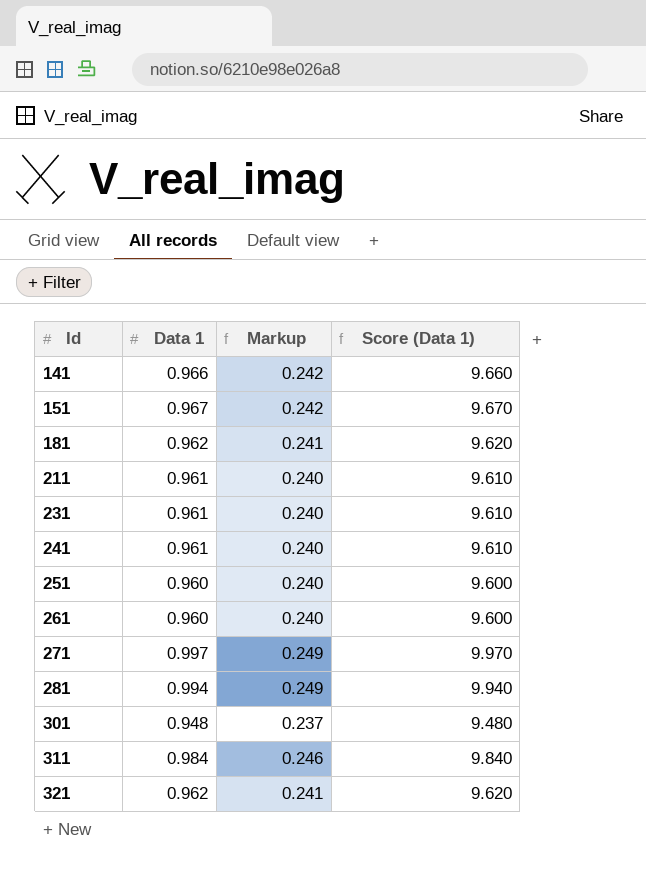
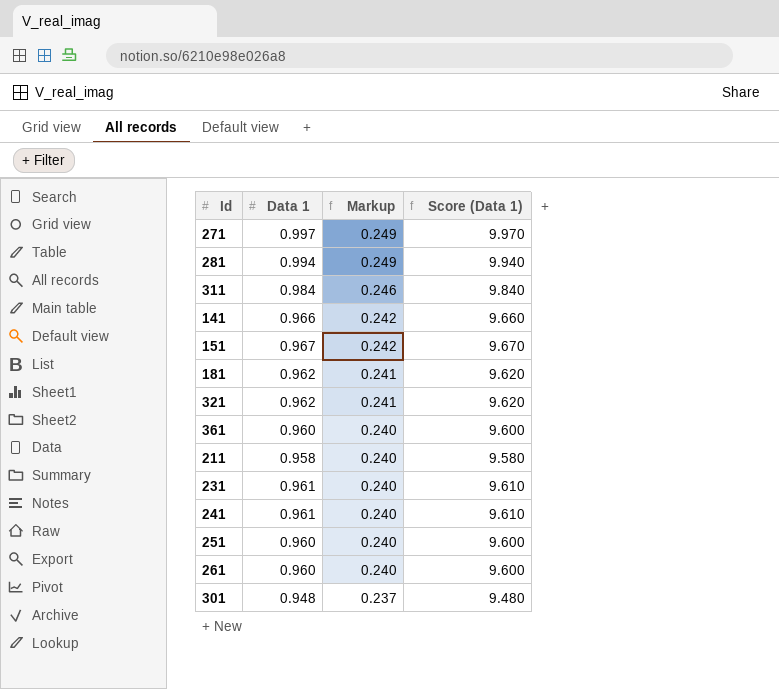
row order: Id ascending -> Markup descending
row 361: none -> 0.960 | 0.240 | 9.600
211 | Data 1: 0.961 -> 0.958
211 | Score (Data 1): 9.610 -> 9.580

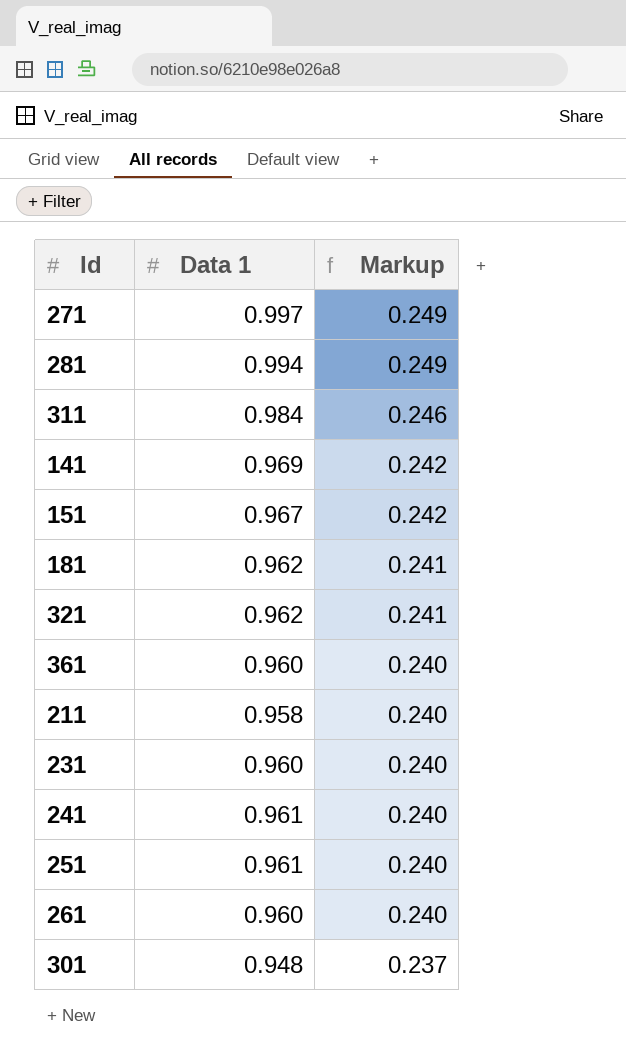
column Score (Data 1) | formula: [Data 1] * 10 -> none
141 | Data 1: 0.966 -> 0.969
231 | Data 1: 0.961 -> 0.960
251 | Data 1: 0.960 -> 0.961

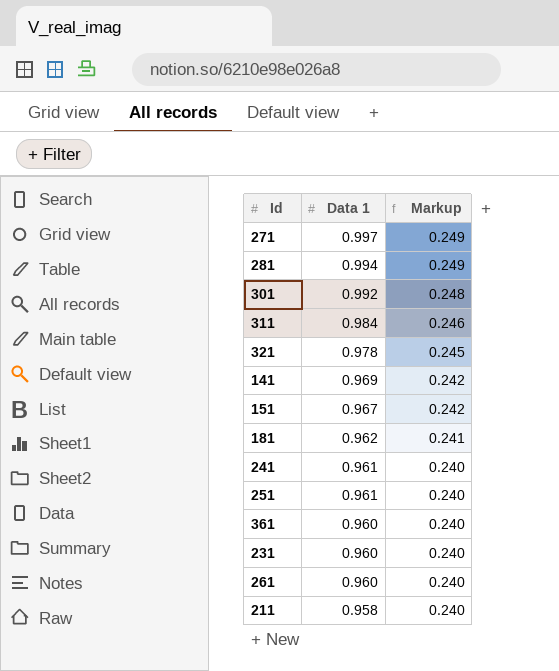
row order: Markup descending -> Data 1 descending
301 | Data 1: 0.948 -> 0.992
301 | Markup: 0.237 -> 0.248
321 | Data 1: 0.962 -> 0.978
321 | Markup: 0.241 -> 0.245

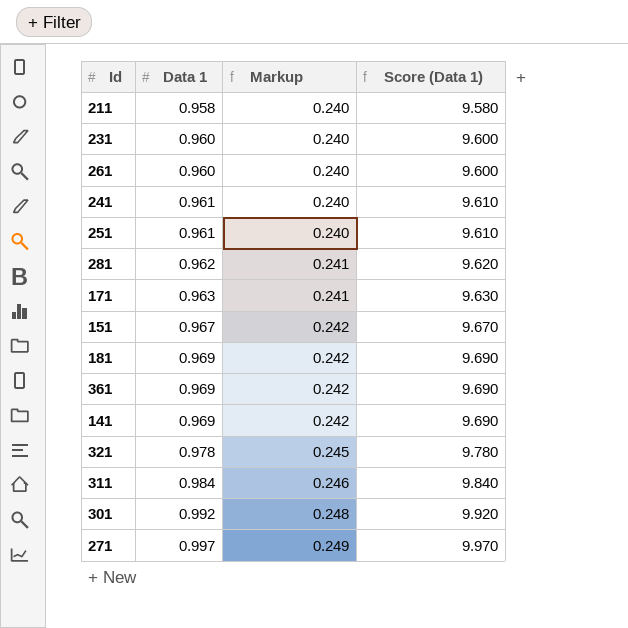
row order: Data 1 descending -> Data 1 ascending
column Score (Data 1) | formula: none -> [Data 1] * 10
281 | Data 1: 0.994 -> 0.962
281 | Markup: 0.249 -> 0.241
row 171: none -> 0.963 | 0.241 | 9.630
181 | Data 1: 0.962 -> 0.969
181 | Markup: 0.241 -> 0.242
361 | Data 1: 0.960 -> 0.969
361 | Markup: 0.240 -> 0.242

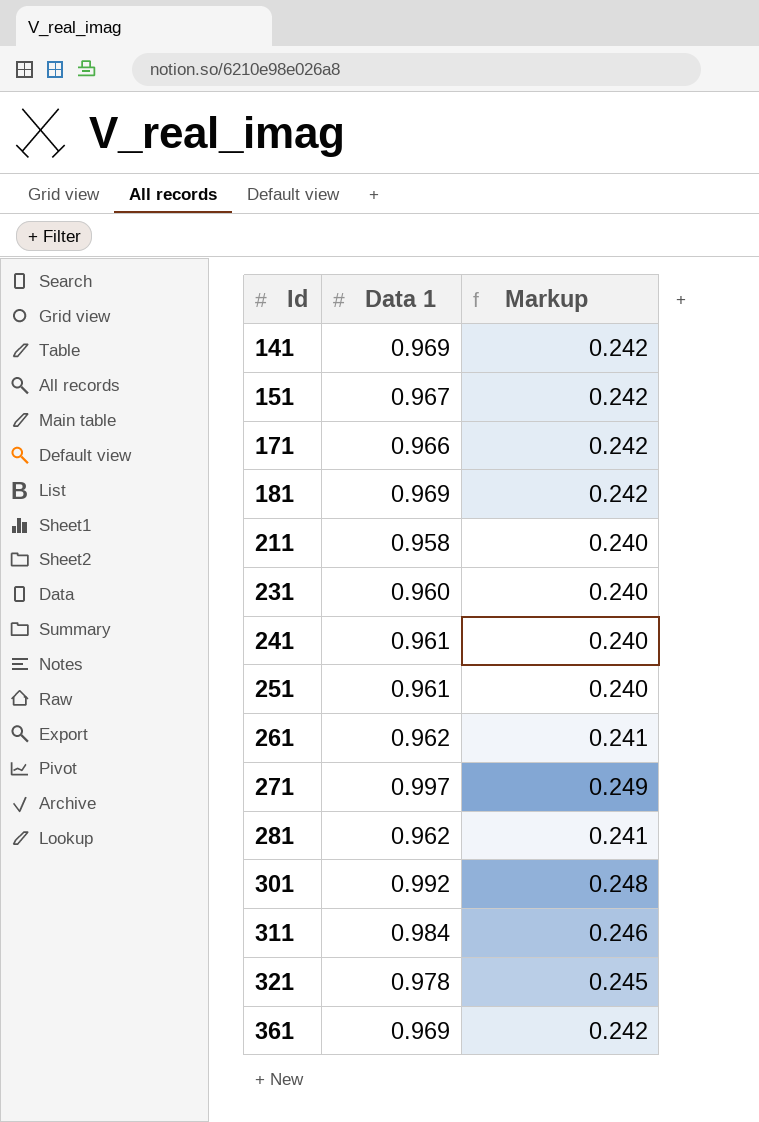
row order: Data 1 ascending -> Id ascending
column Score (Data 1) | formula: [Data 1] * 10 -> none
171 | Data 1: 0.963 -> 0.966
171 | Markup: 0.241 -> 0.242
261 | Data 1: 0.960 -> 0.962
261 | Markup: 0.240 -> 0.241

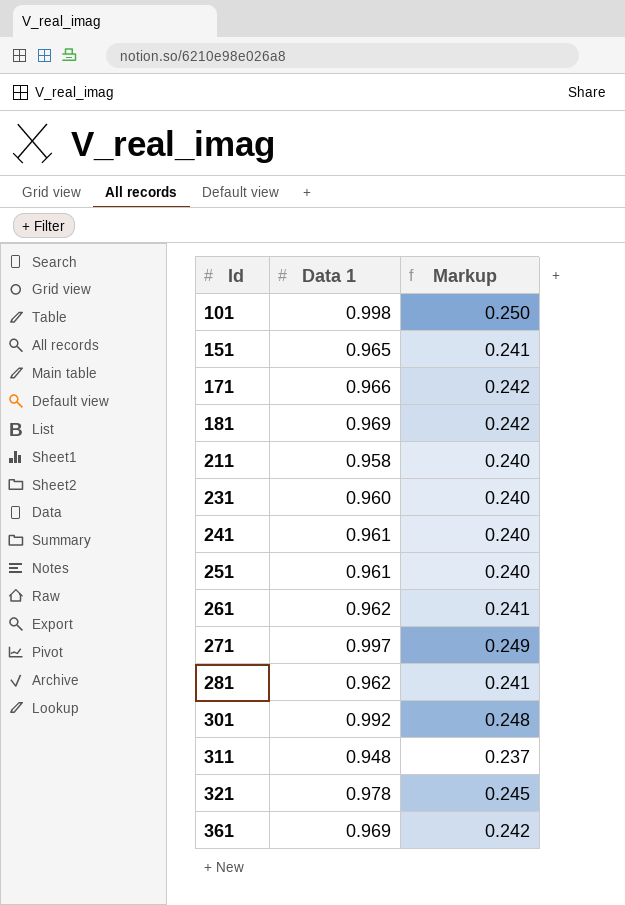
row 141: 0.969 | 0.242 -> none
row 101: none -> 0.998 | 0.250
151 | Data 1: 0.967 -> 0.965
151 | Markup: 0.242 -> 0.241
311 | Data 1: 0.984 -> 0.948
311 | Markup: 0.246 -> 0.237

